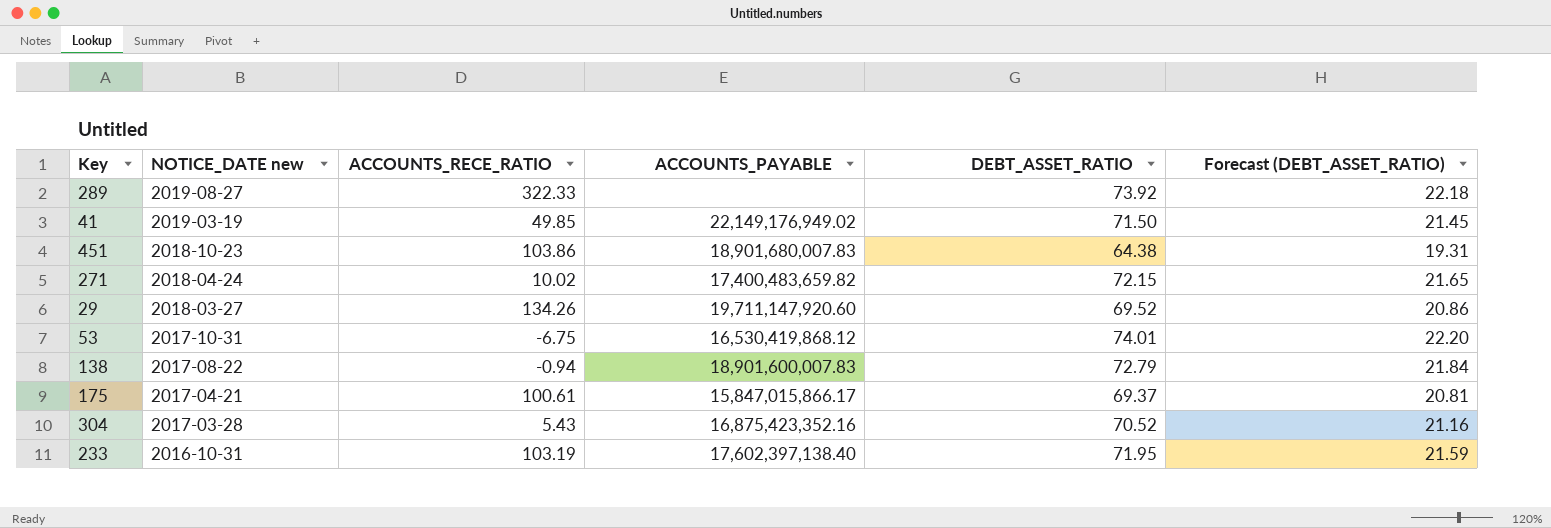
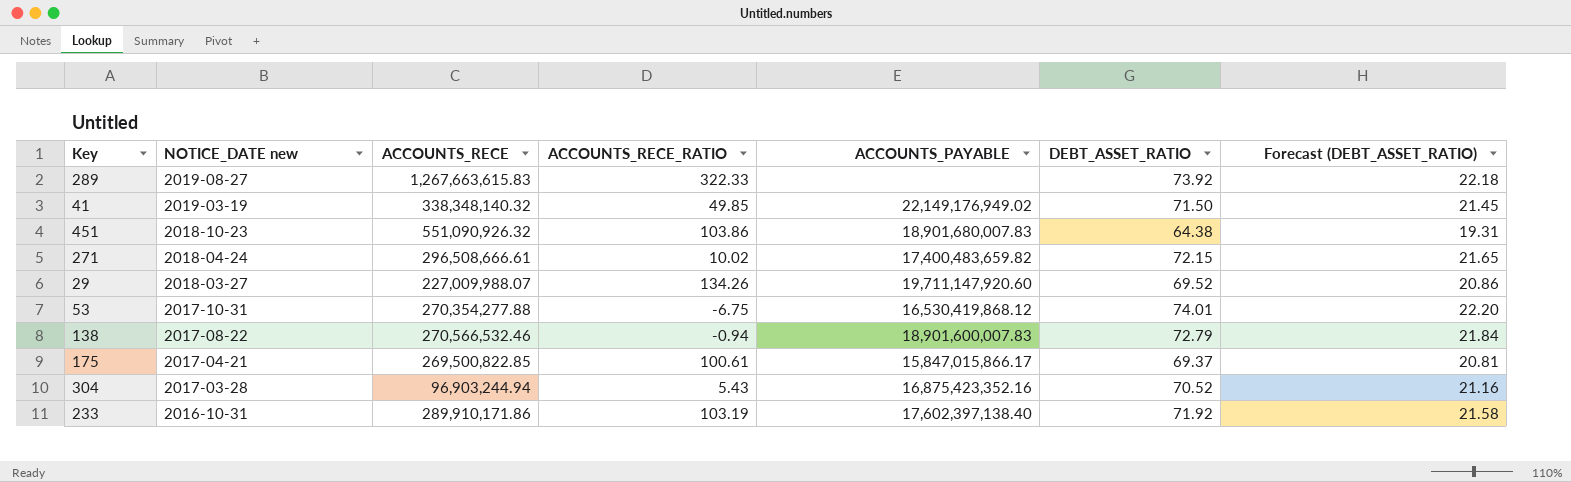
column ACCOUNTS_RECE | position: none -> 3
233 | DEBT_ASSET_RATIO: 71.95 -> 71.92
233 | Forecast (DEBT_ASSET_RATIO): 21.59 -> 21.58

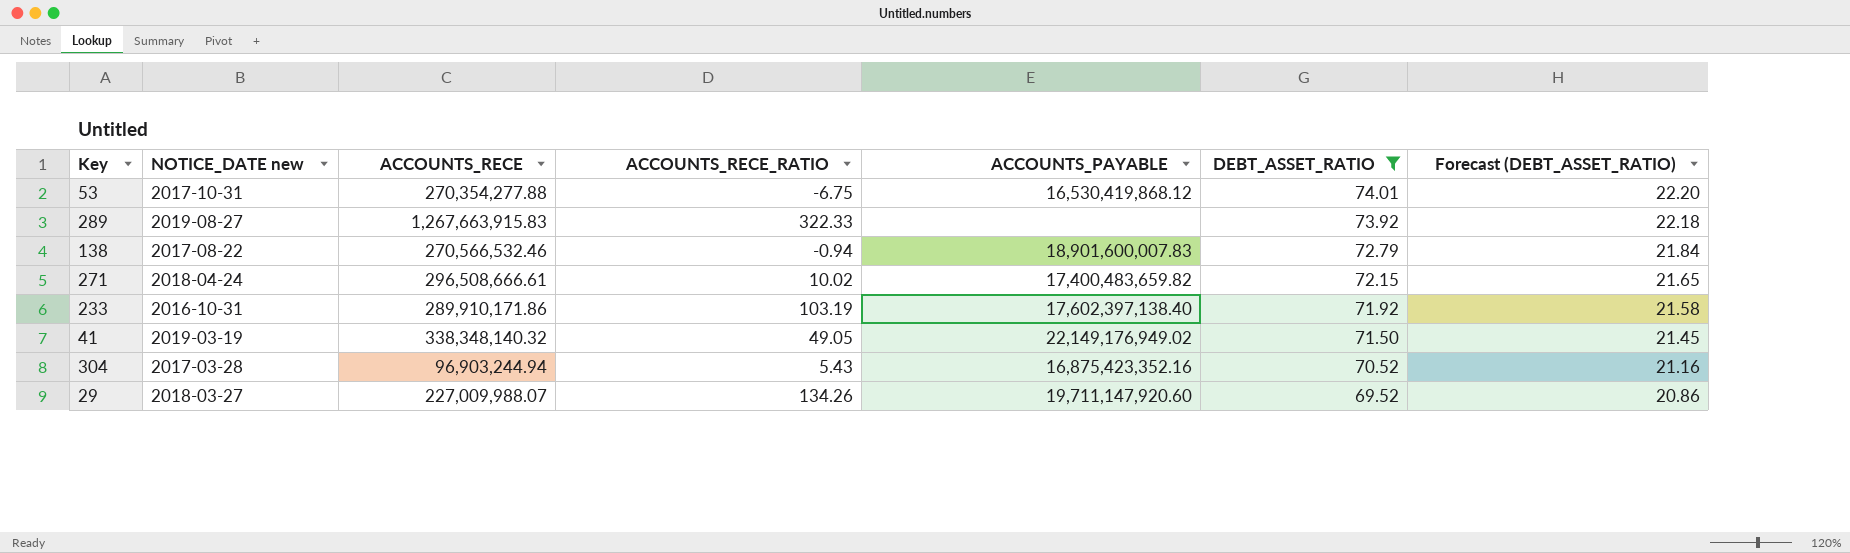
filter: none -> DEBT_ASSET_RATIO >= 69.52
row order: NOTICE_DATE new descending -> DEBT_ASSET_RATIO descending
289 | ACCOUNTS_RECE: 1,267,663,615.83 -> 1,267,663,915.83
41 | ACCOUNTS_RECE_RATIO: 49.85 -> 49.05

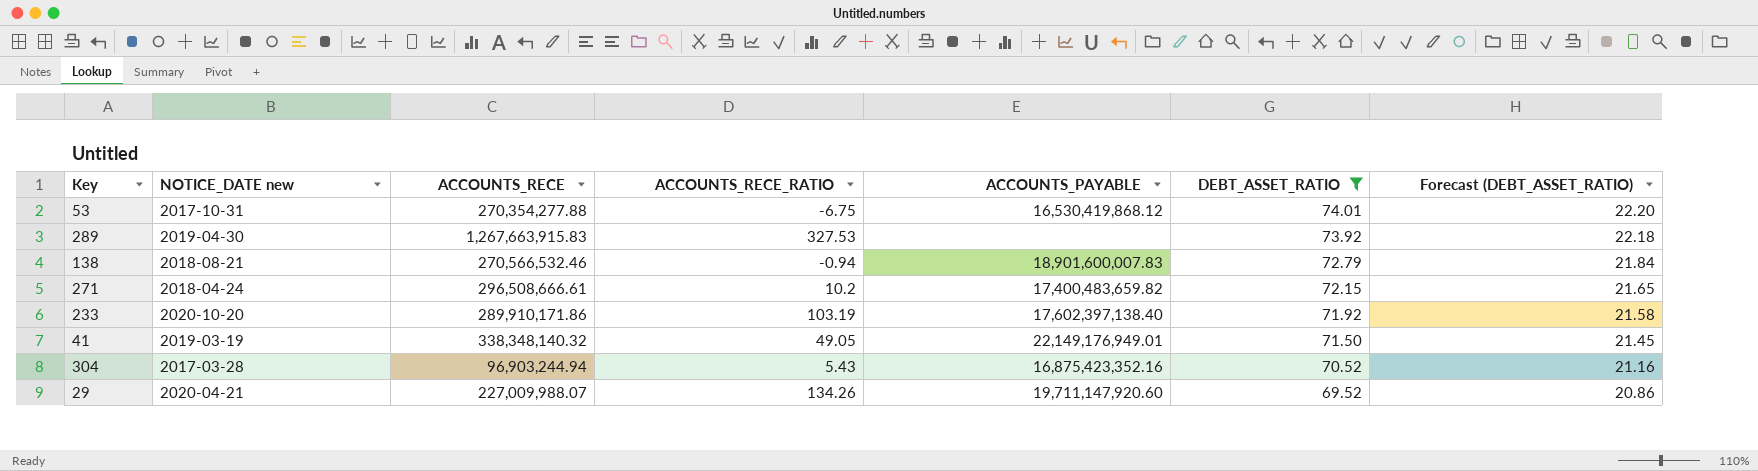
289 | NOTICE_DATE new: 2019-08-27 -> 2019-04-30
289 | ACCOUNTS_RECE_RATIO: 322.33 -> 327.53
138 | NOTICE_DATE new: 2017-08-22 -> 2018-08-21
271 | ACCOUNTS_RECE_RATIO: 10.02 -> 10.2
233 | NOTICE_DATE new: 2016-10-31 -> 2020-10-20
41 | ACCOUNTS_PAYABLE: 22,149,176,949.02 -> 22,149,176,949.01
29 | NOTICE_DATE new: 2018-03-27 -> 2020-04-21

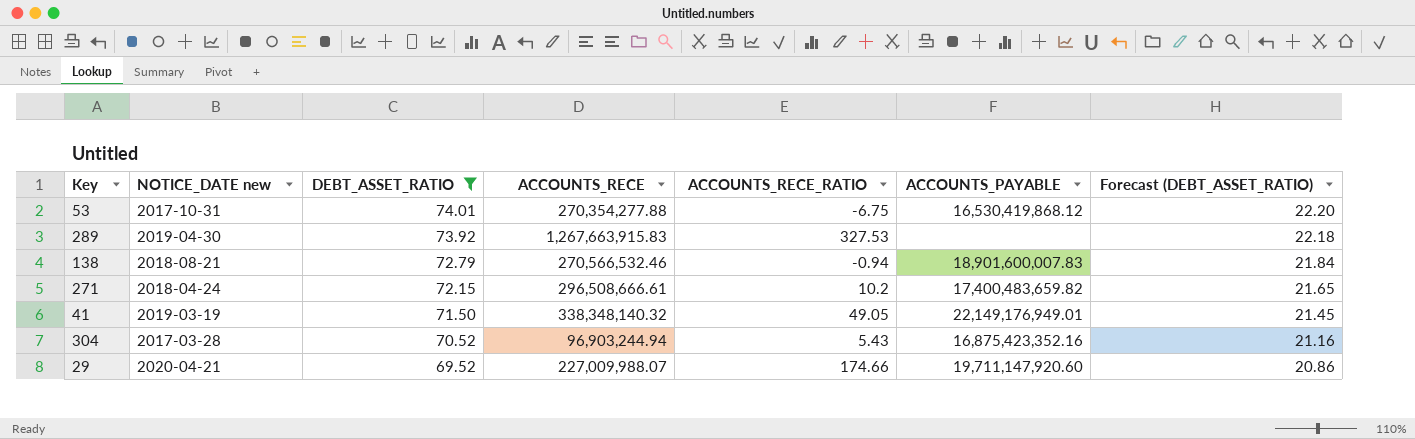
column DEBT_ASSET_RATIO | position: 6 -> 3
row 233: 2020-10-20 | 289,910,171.86 | 103.19 | 17,602,397,138.40 | 71.92 | 21.58 -> none
29 | ACCOUNTS_RECE_RATIO: 134.26 -> 174.66

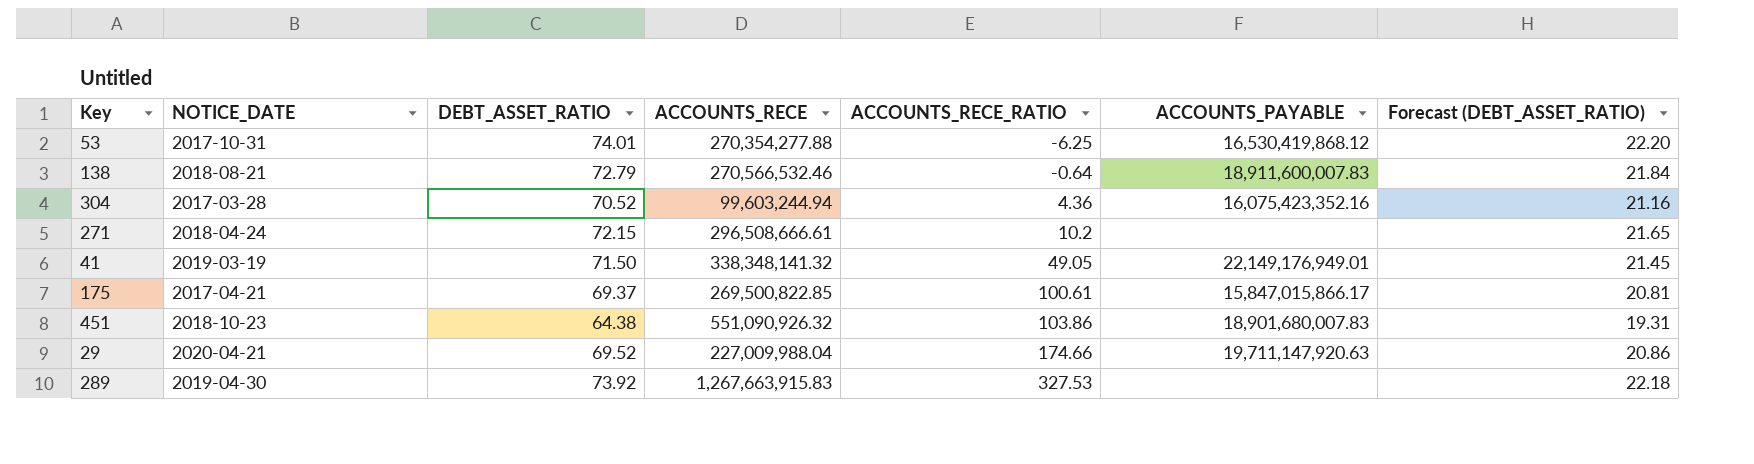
filter: DEBT_ASSET_RATIO >= 69.52 -> none
row order: DEBT_ASSET_RATIO descending -> ACCOUNTS_RECE_RATIO ascending
column name: NOTICE_DATE new -> NOTICE_DATE
53 | ACCOUNTS_RECE_RATIO: -6.75 -> -6.25
138 | ACCOUNTS_RECE_RATIO: -0.94 -> -0.64
138 | ACCOUNTS_PAYABLE: 18,901,600,007.83 -> 18,911,600,007.83
304 | ACCOUNTS_RECE: 96,903,244.94 -> 99,603,244.94
304 | ACCOUNTS_RECE_RATIO: 5.43 -> 4.36
304 | ACCOUNTS_PAYABLE: 16,875,423,352.16 -> 16,075,423,352.16
271 | ACCOUNTS_PAYABLE: 17,400,483,659.82 -> none
41 | ACCOUNTS_RECE: 338,348,140.32 -> 338,348,141.32
29 | ACCOUNTS_RECE: 227,009,988.07 -> 227,009,988.04
29 | ACCOUNTS_PAYABLE: 19,711,147,920.60 -> 19,711,147,920.63

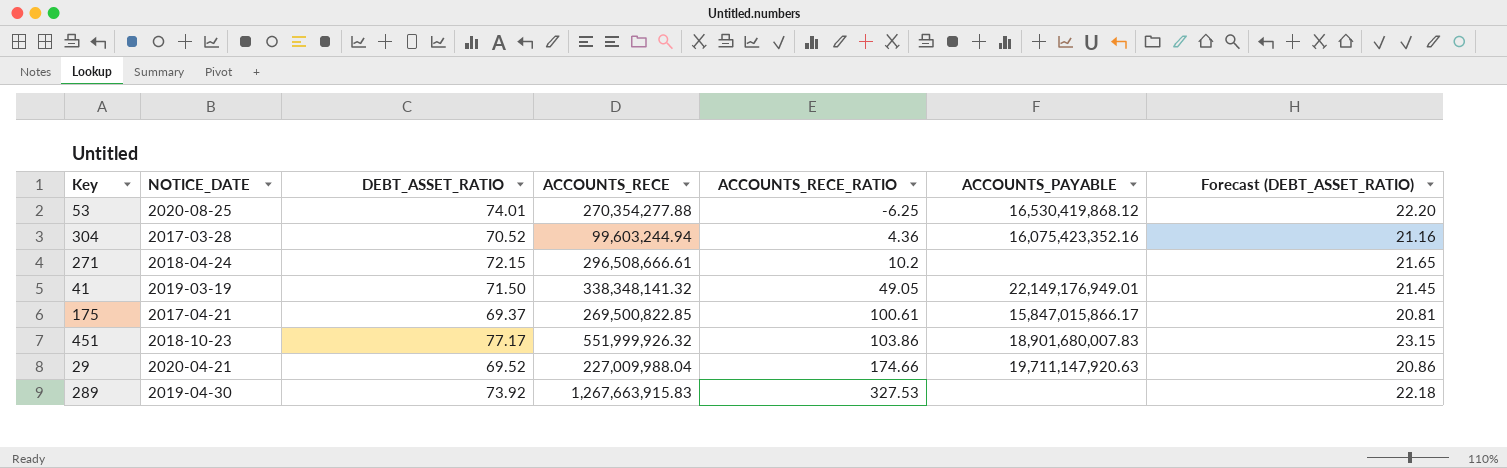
row 138: 2018-08-21 | 72.79 | 270,566,532.46 | -0.64 | 18,911,600,007.83 | 21.84 -> none
53 | NOTICE_DATE: 2017-10-31 -> 2020-08-25
451 | DEBT_ASSET_RATIO: 64.38 -> 77.17
451 | ACCOUNTS_RECE: 551,090,926.32 -> 551,999,926.32
451 | Forecast (DEBT_ASSET_RATIO): 19.31 -> 23.15

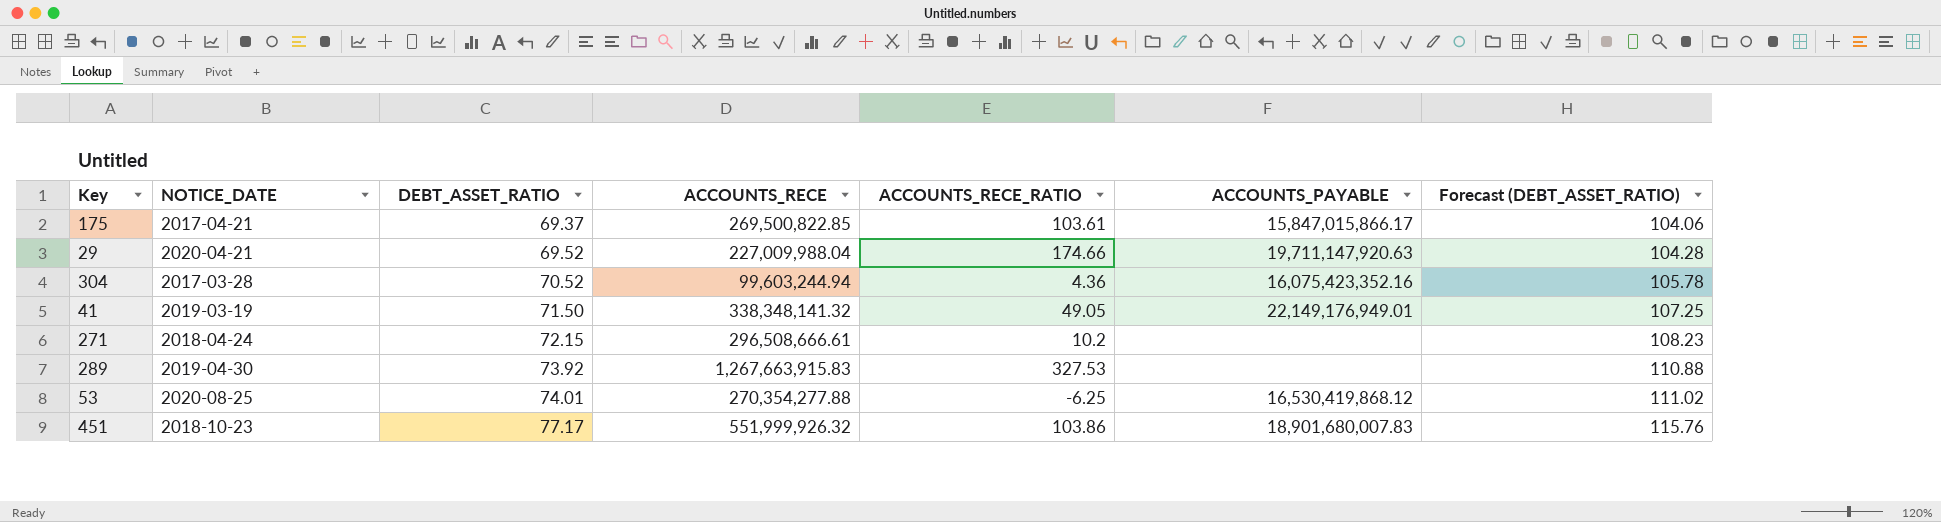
row order: ACCOUNTS_RECE_RATIO ascending -> DEBT_ASSET_RATIO ascending
column Forecast (DEBT_ASSET_RATIO) | formula: [DEBT_ASSET_RATIO] * 0.3 -> [DEBT_ASSET_RATIO] * 1.5
175 | ACCOUNTS_RECE_RATIO: 100.61 -> 103.61

